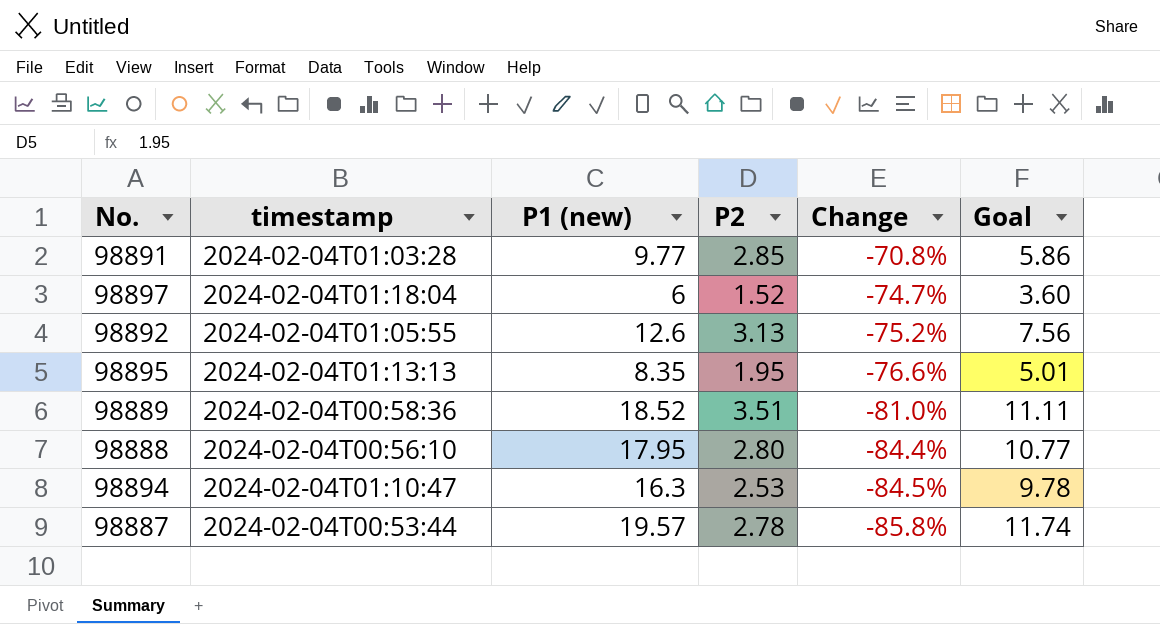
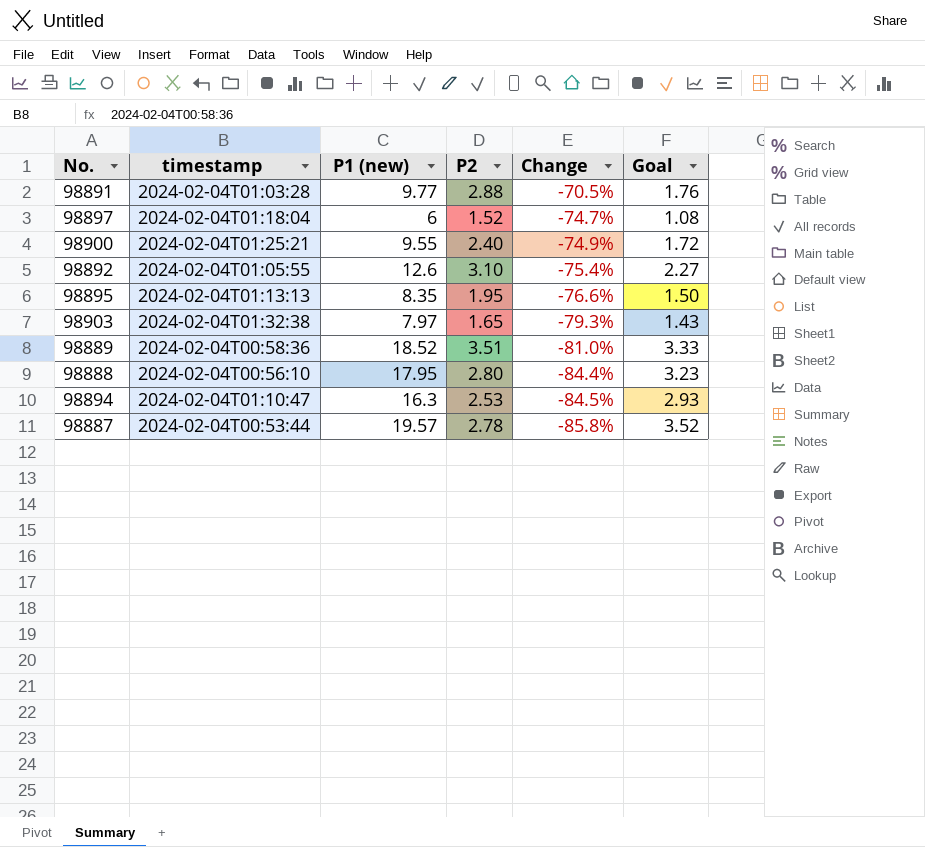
column Goal | formula: [P1 (new)] * 0.6 -> [P1 (new)] * 0.18
98891 | P2: 2.85 -> 2.88
98891 | Change: -70.8% -> -70.5%
row 98900: none -> 2024-02-04T01:25:21 | 9.55 | 2.40 | -74.9% | 1.72
98892 | P2: 3.13 -> 3.10
98892 | Change: -75.2% -> -75.4%
row 98903: none -> 2024-02-04T01:32:38 | 7.97 | 1.65 | -79.3% | 1.43

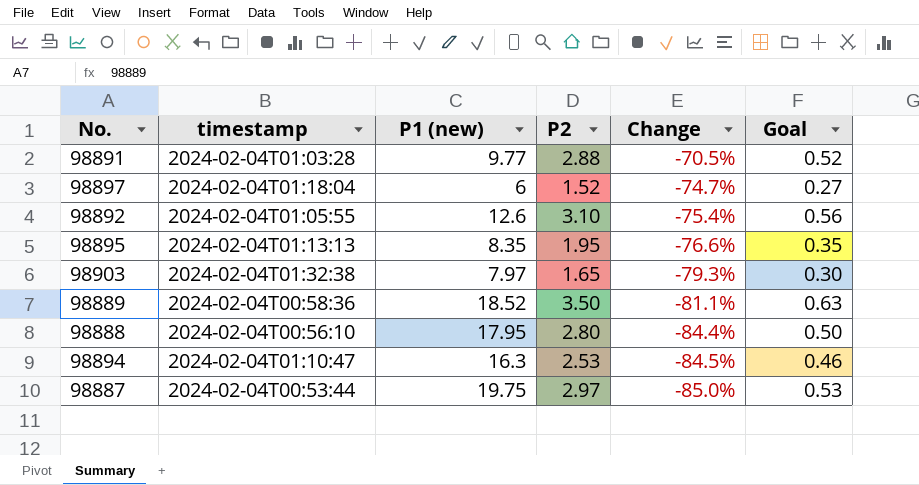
column Goal | formula: [P1 (new)] * 0.18 -> [P2] * 0.18
row 98900: 2024-02-04T01:25:21 | 9.55 | 2.40 | -74.9% | 1.72 -> none
98889 | P2: 3.51 -> 3.50
98889 | Change: -81.0% -> -81.1%
98887 | P1 (new): 19.57 -> 19.75
98887 | P2: 2.78 -> 2.97
98887 | Change: -85.8% -> -85.0%

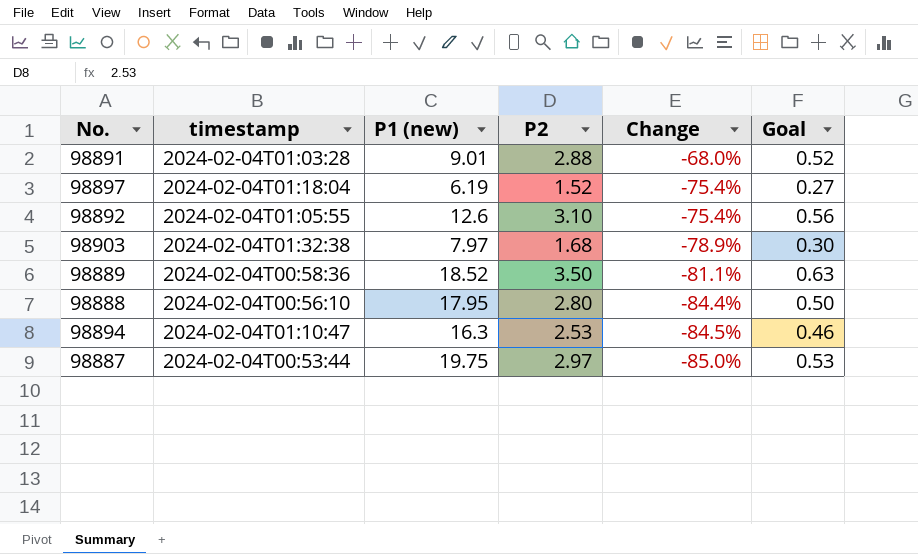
row 98895: 2024-02-04T01:13:13 | 8.35 | 1.95 | -76.6% | 0.35 -> none
98891 | P1 (new): 9.77 -> 9.01
98891 | Change: -70.5% -> -68.0%
98897 | P1 (new): 6 -> 6.19
98897 | Change: -74.7% -> -75.4%
98903 | P2: 1.65 -> 1.68
98903 | Change: -79.3% -> -78.9%

